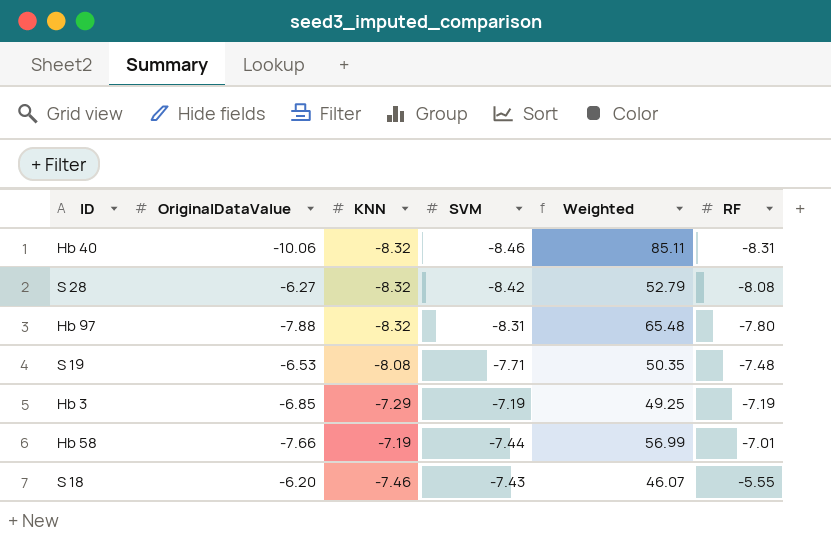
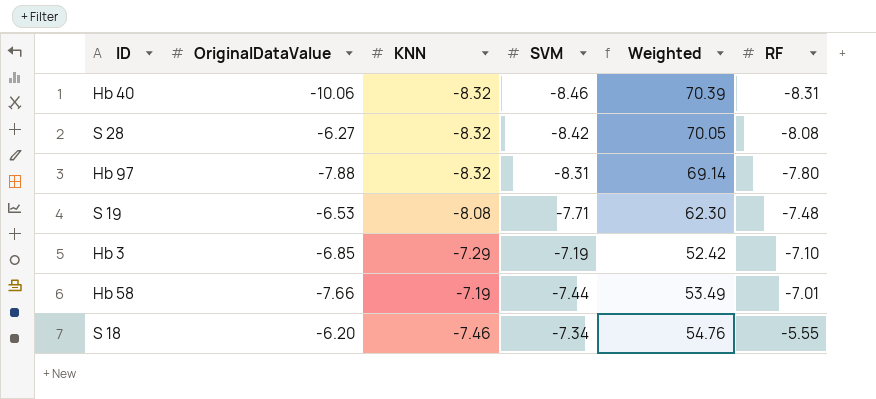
column Weighted | formula: [OriginalDataValue] * [SVM] -> [KNN] * [SVM]
Hb 3 | RF: -7.19 -> -7.10
S 18 | SVM: -7.43 -> -7.34

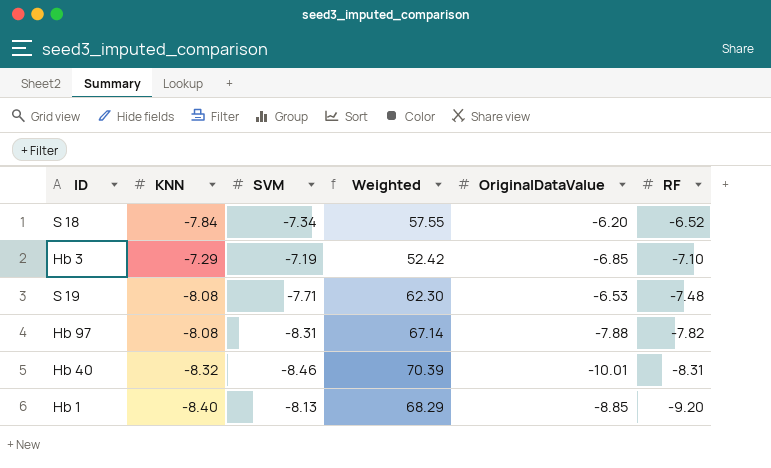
row order: RF ascending -> RF descending
column OriginalDataValue | position: 2 -> 5
row S 28: -6.27 | -8.32 | -8.42 | 70.05 | -8.08 -> none
row Hb 58: -7.66 | -7.19 | -7.44 | 53.49 | -7.01 -> none
S 18 | KNN: -7.46 -> -7.84
S 18 | Weighted: 54.76 -> 57.55
S 18 | RF: -5.55 -> -6.52
Hb 97 | KNN: -8.32 -> -8.08
Hb 97 | Weighted: 69.14 -> 67.14
Hb 97 | RF: -7.80 -> -7.82
Hb 40 | OriginalDataValue: -10.06 -> -10.01
row Hb 1: none -> -8.40 | -8.13 | 68.29 | -8.85 | -9.20

